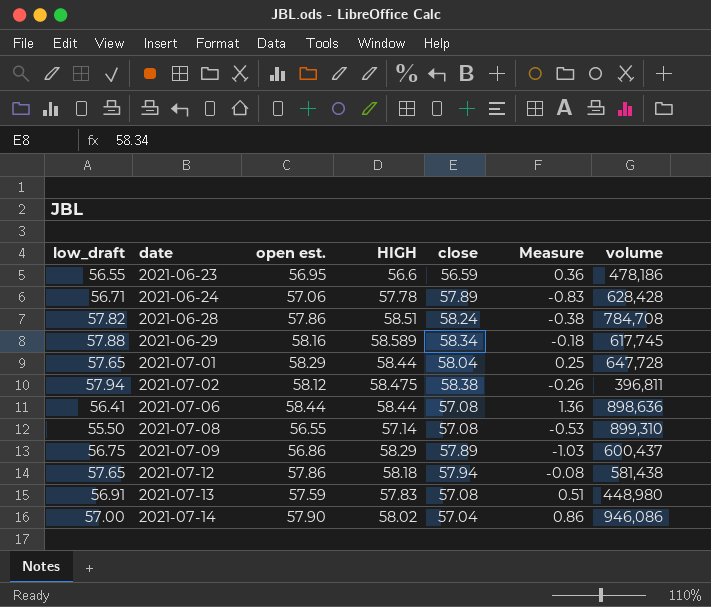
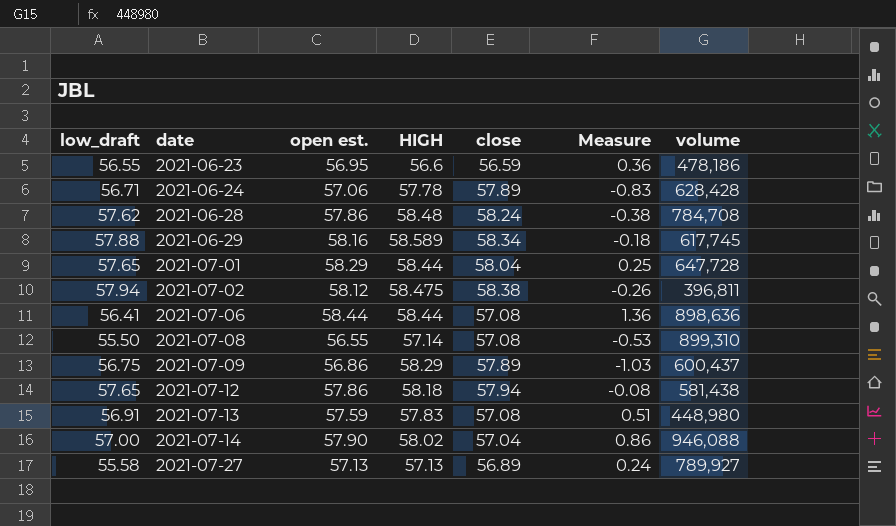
2021-06-28 | low_draft: 57.82 -> 57.62
2021-06-28 | HIGH: 58.51 -> 58.48
2021-07-14 | volume: 946,086 -> 946,088
row 2021-07-27: none -> 55.58 | 57.13 | 57.13 | 56.89 | 0.24 | 789,927

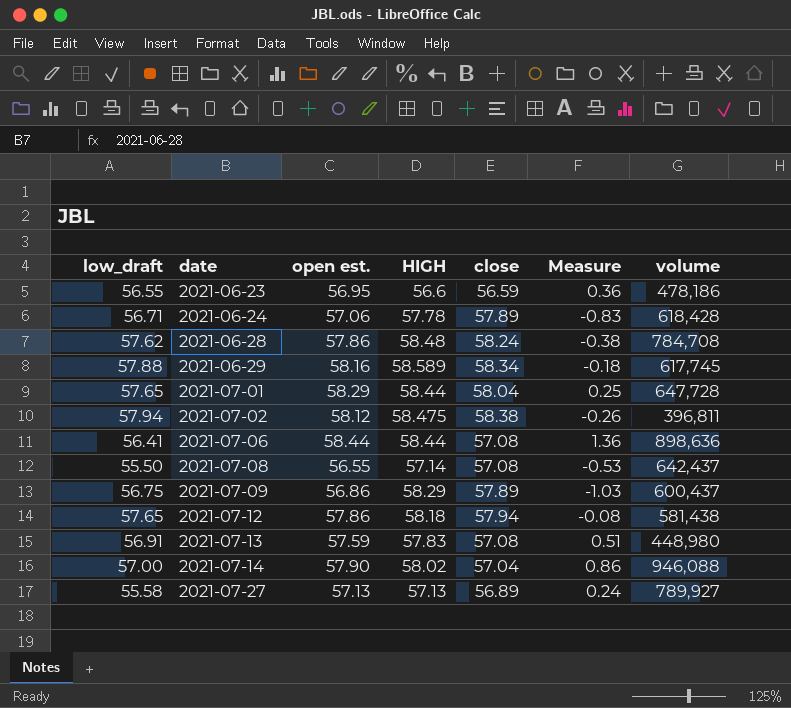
2021-06-24 | volume: 628,428 -> 618,428
2021-07-08 | volume: 899,310 -> 642,437

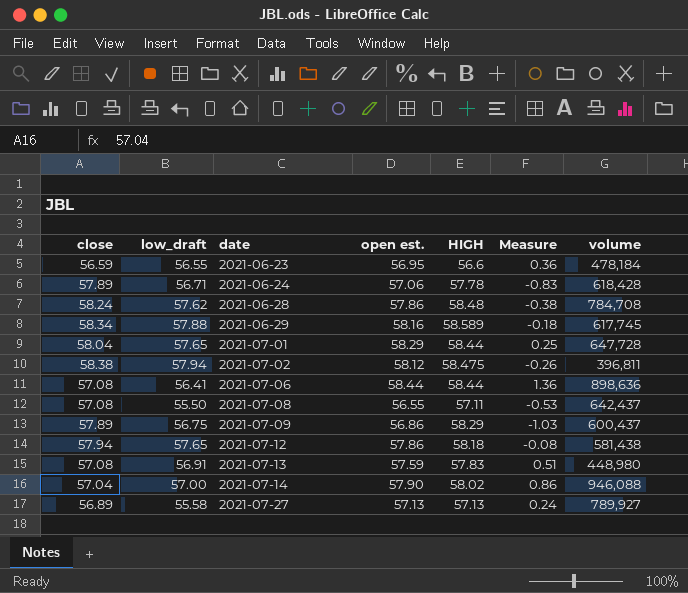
column close | position: 5 -> 1
2021-06-23 | volume: 478,186 -> 478,184
2021-07-08 | HIGH: 57.14 -> 57.11

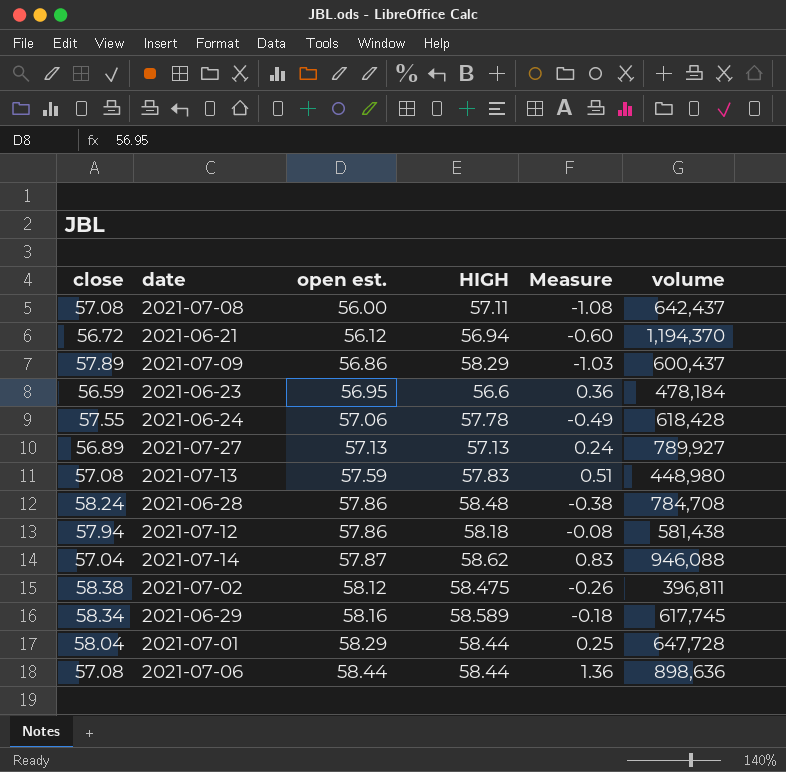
row order: date ascending -> open est. ascending
column low_draft | position: 2 -> none
2021-07-08 | open est.: 56.55 -> 56.00
2021-07-08 | Measure: -0.53 -> -1.08
row 2021-06-21: none -> 56.72 | 56.12 | 56.94 | -0.60 | 1,194,370
2021-06-24 | close: 57.89 -> 57.55
2021-06-24 | Measure: -0.83 -> -0.49
2021-07-14 | open est.: 57.90 -> 57.87
2021-07-14 | HIGH: 58.02 -> 58.62
2021-07-14 | Measure: 0.86 -> 0.83

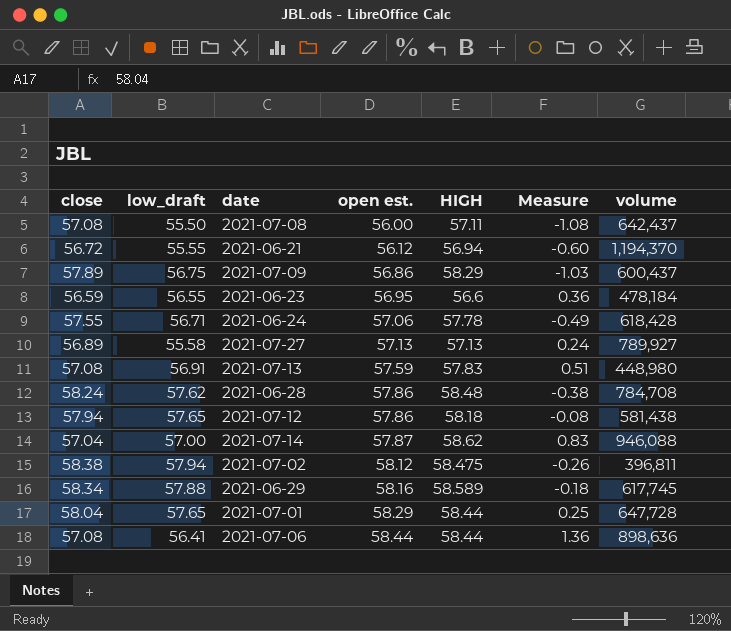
column low_draft | position: none -> 2

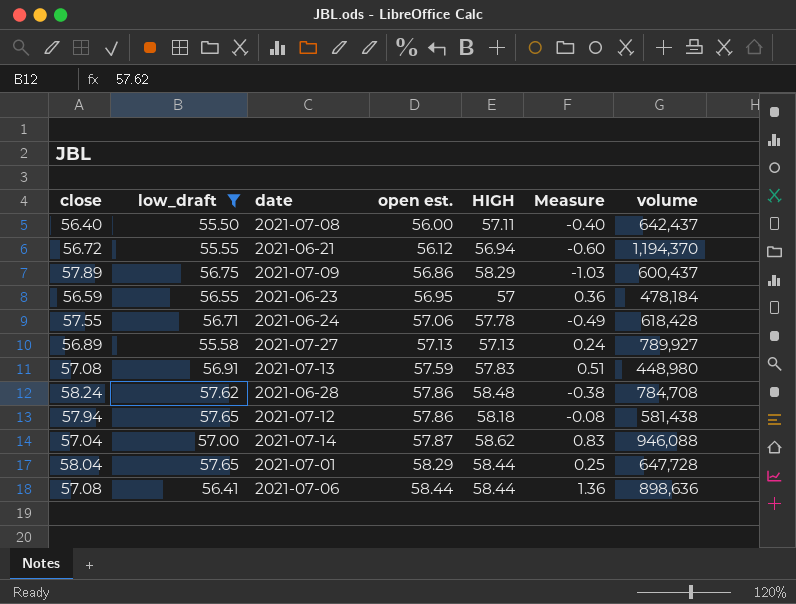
filter: none -> low_draft <= 57.65
2021-07-08 | close: 57.08 -> 56.40
2021-07-08 | Measure: -1.08 -> -0.40
2021-06-23 | HIGH: 56.6 -> 57

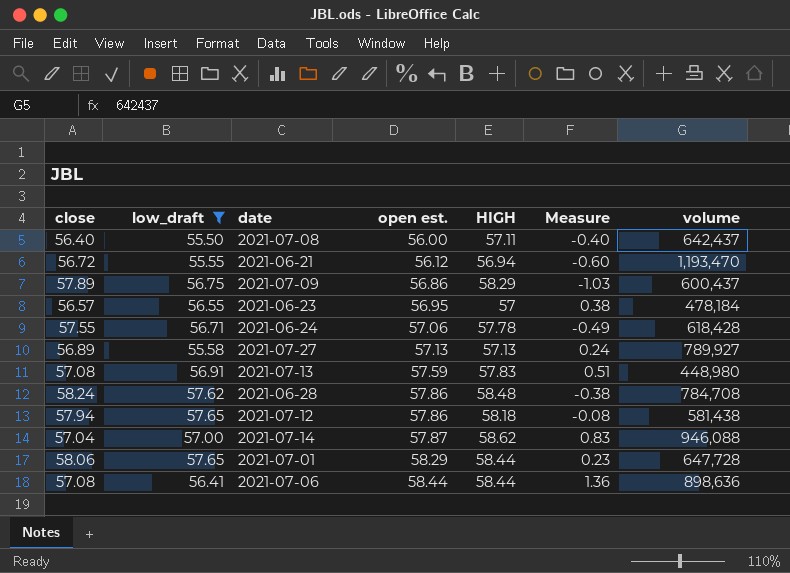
2021-06-21 | volume: 1,194,370 -> 1,193,470
2021-06-23 | close: 56.59 -> 56.57
2021-06-23 | Measure: 0.36 -> 0.38
2021-07-01 | close: 58.04 -> 58.06
2021-07-01 | Measure: 0.25 -> 0.23

